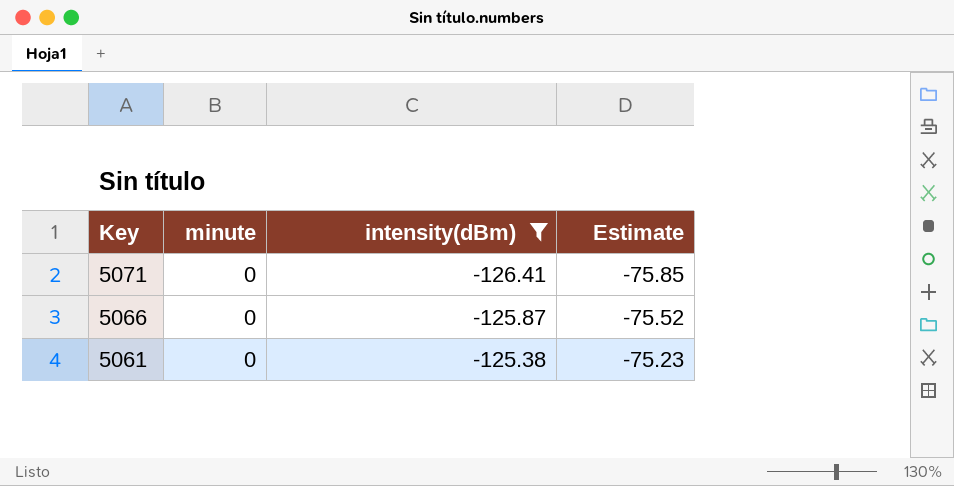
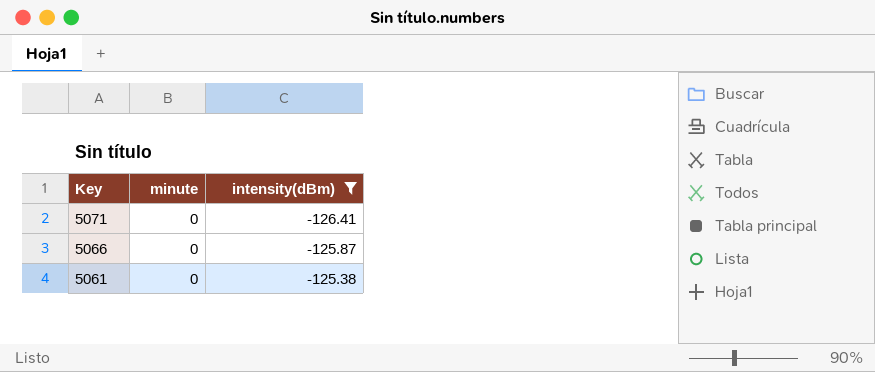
column Estimate | formula: [intensity(dBm)] * 0.6 -> none

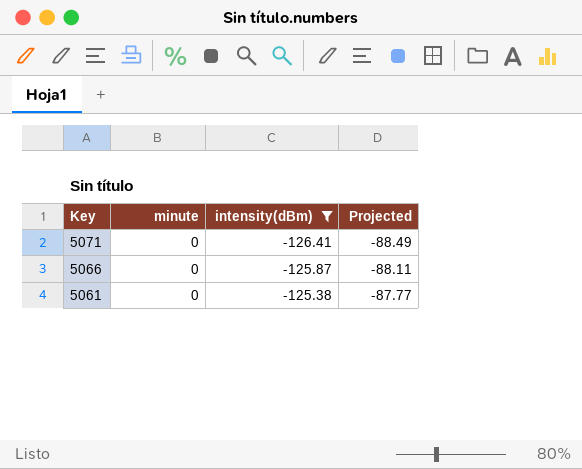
column Projected | formula: none -> [intensity(dBm)] * 0.7

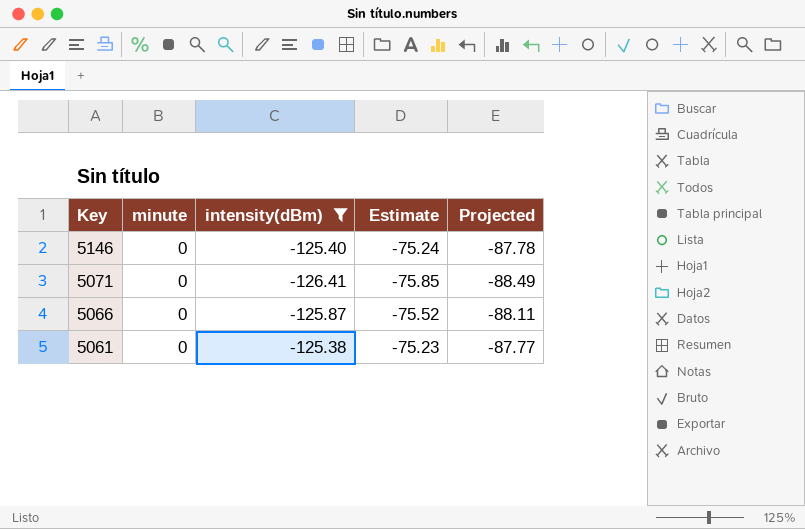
column Estimate | formula: none -> [intensity(dBm)] * 0.6
row 5146: none -> 0 | -125.40 | -75.24 | -87.78

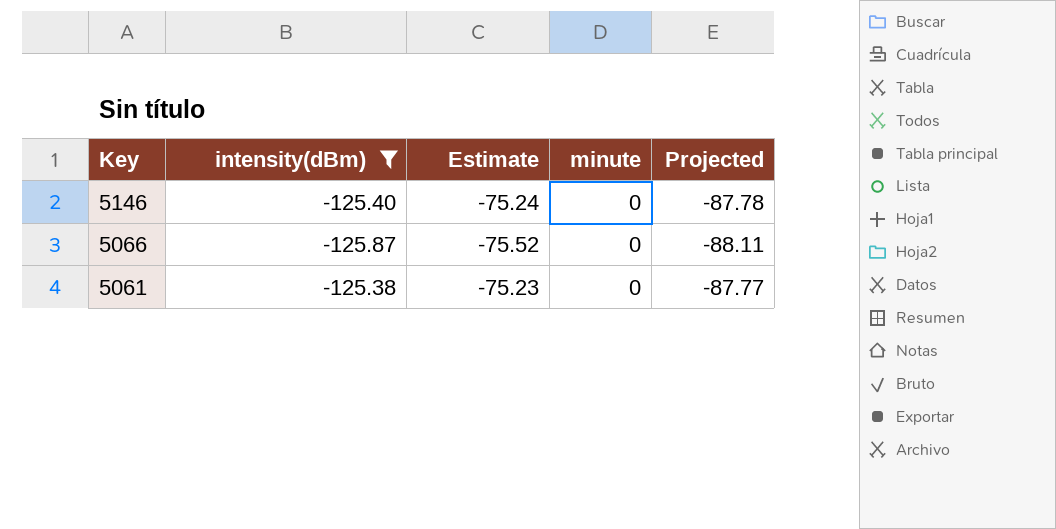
column minute | position: 2 -> 4
row 5071: 0 | -126.41 | -75.85 | -88.49 -> none

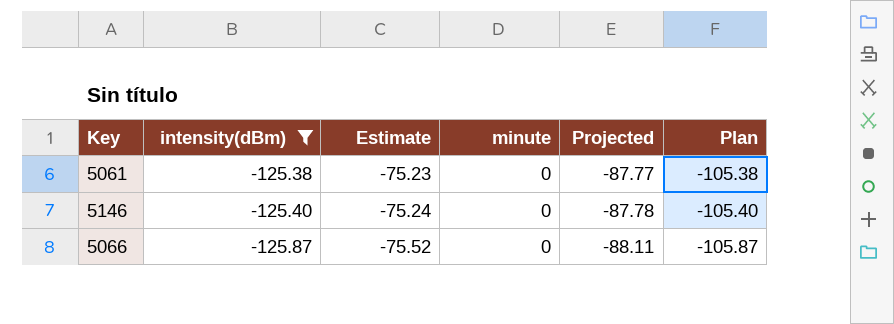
row order: Key descending -> intensity(dBm) descending
column Plan | formula: none -> [intensity(dBm)] + 20

